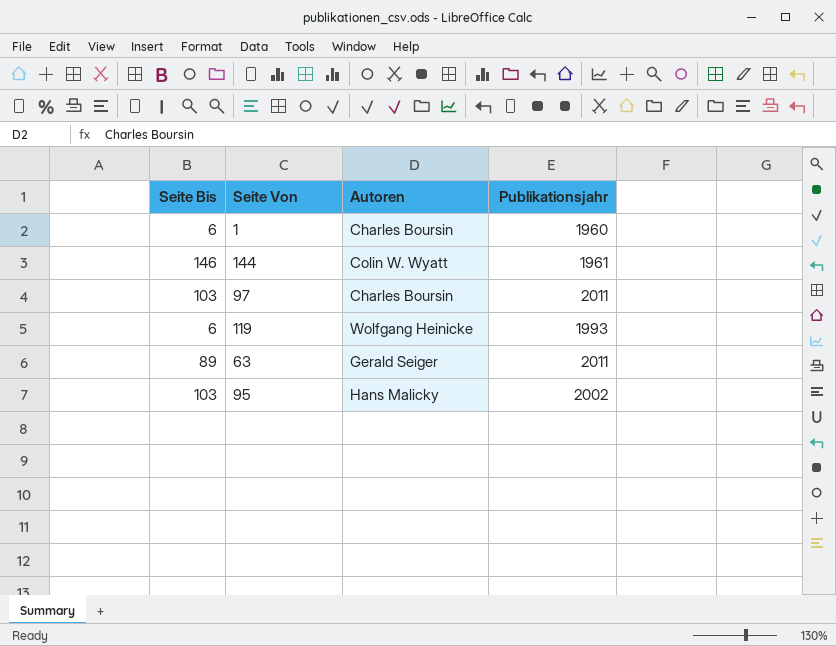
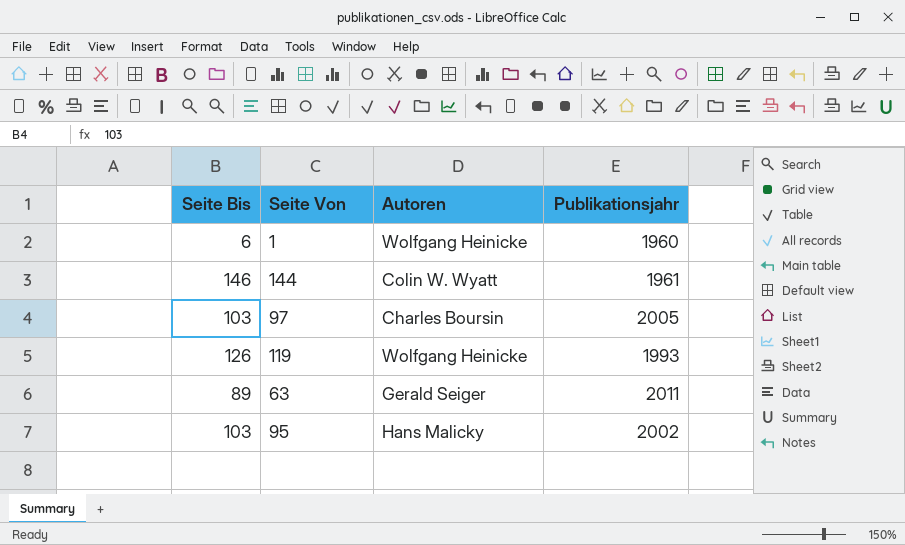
1 | Autoren: Charles Boursin -> Wolfgang Heinicke
97 | Publikationsjahr: 2011 -> 2005
119 | Seite Bis: 6 -> 126

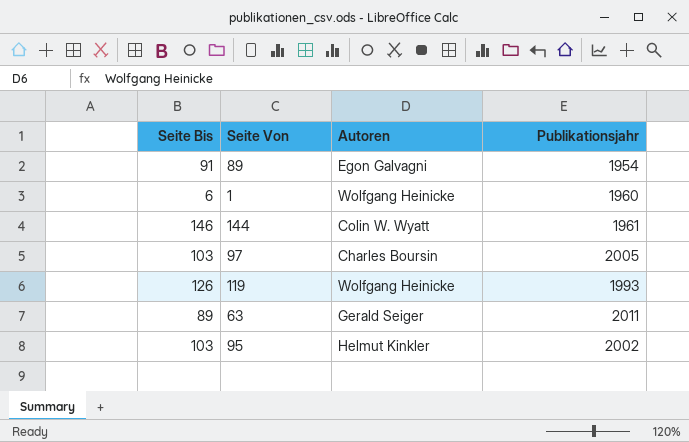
row 89: none -> 91 | Egon Galvagni | 1954
95 | Autoren: Hans Malicky -> Helmut Kinkler

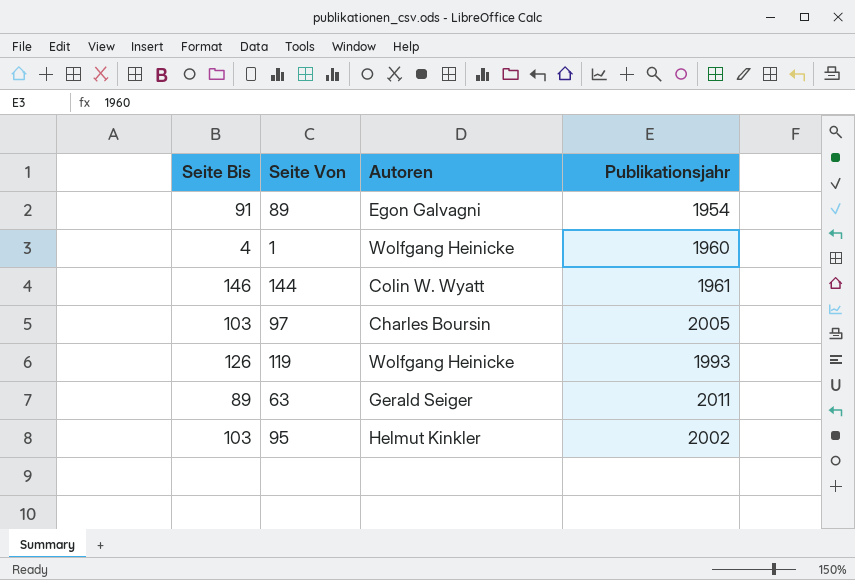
1 | Seite Bis: 6 -> 4

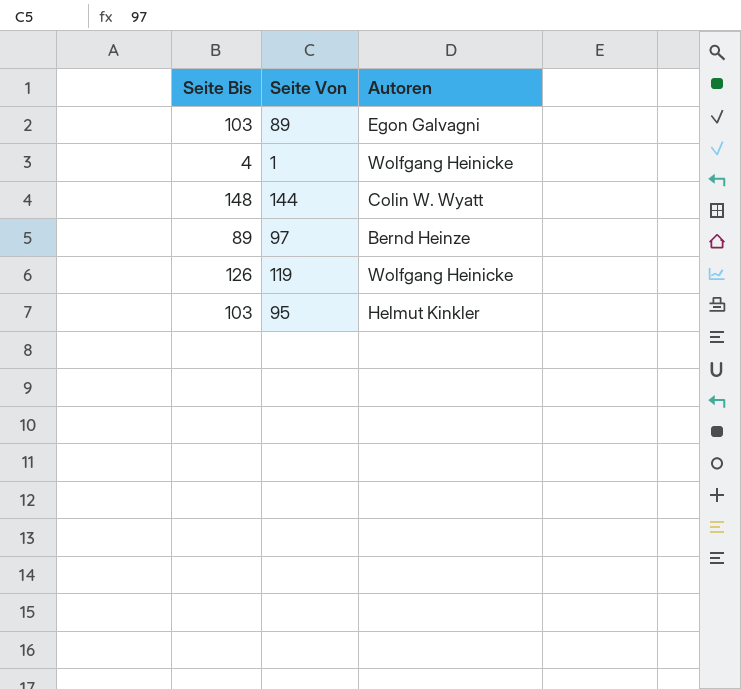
column Publikationsjahr | position: 4 -> none
row 63: 89 | Gerald Seiger | 2011 -> none
89 | Seite Bis: 91 -> 103
144 | Seite Bis: 146 -> 148
97 | Seite Bis: 103 -> 89
97 | Autoren: Charles Boursin -> Bernd Heinze

